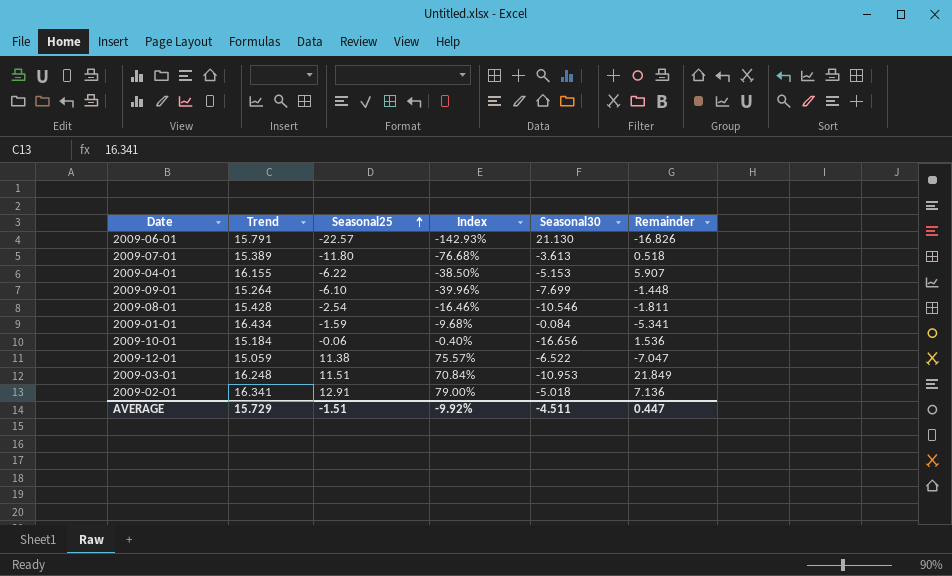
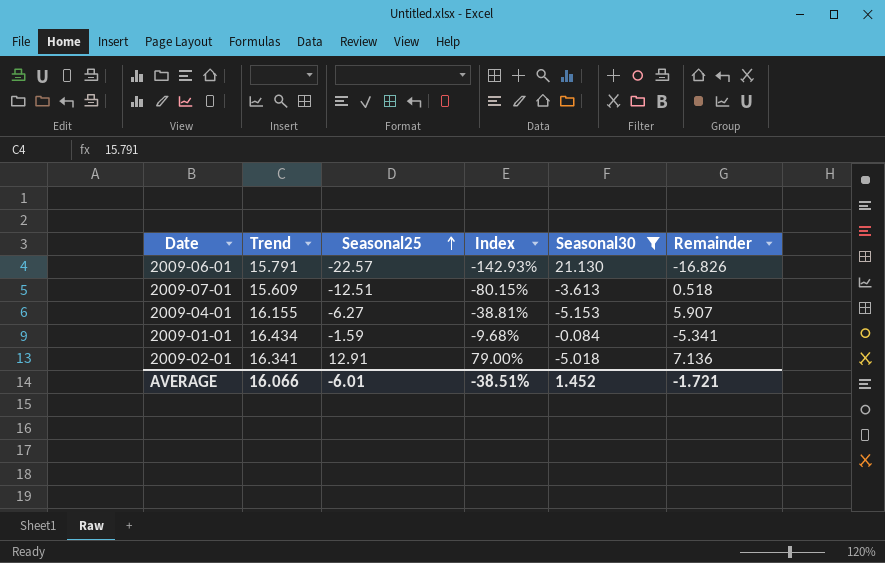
filter: none -> Seasonal30 >= -5.153
2009-07-01 | Trend: 15.389 -> 15.609
2009-07-01 | Seasonal25: -11.80 -> -12.51
2009-07-01 | Index: -76.68% -> -80.15%
2009-04-01 | Seasonal25: -6.22 -> -6.27
2009-04-01 | Index: -38.50% -> -38.81%
AVERAGE | Trend: 15.729 -> 16.066
AVERAGE | Seasonal25: -1.51 -> -6.01
AVERAGE | Index: -9.92% -> -38.51%
AVERAGE | Seasonal30: -4.511 -> 1.452
AVERAGE | Remainder: 0.447 -> -1.721

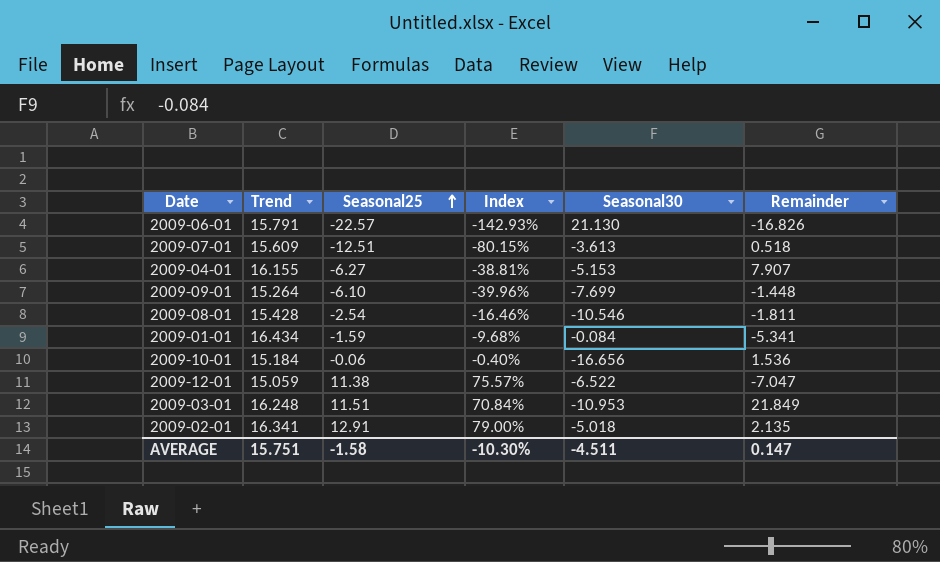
filter: Seasonal30 >= -5.153 -> none
2009-04-01 | Remainder: 5.907 -> 7.907
2009-02-01 | Remainder: 7.136 -> 2.135
AVERAGE | Trend: 16.066 -> 15.751
AVERAGE | Seasonal25: -6.01 -> -1.58
AVERAGE | Index: -38.51% -> -10.30%
AVERAGE | Seasonal30: 1.452 -> -4.511
AVERAGE | Remainder: -1.721 -> 0.147

